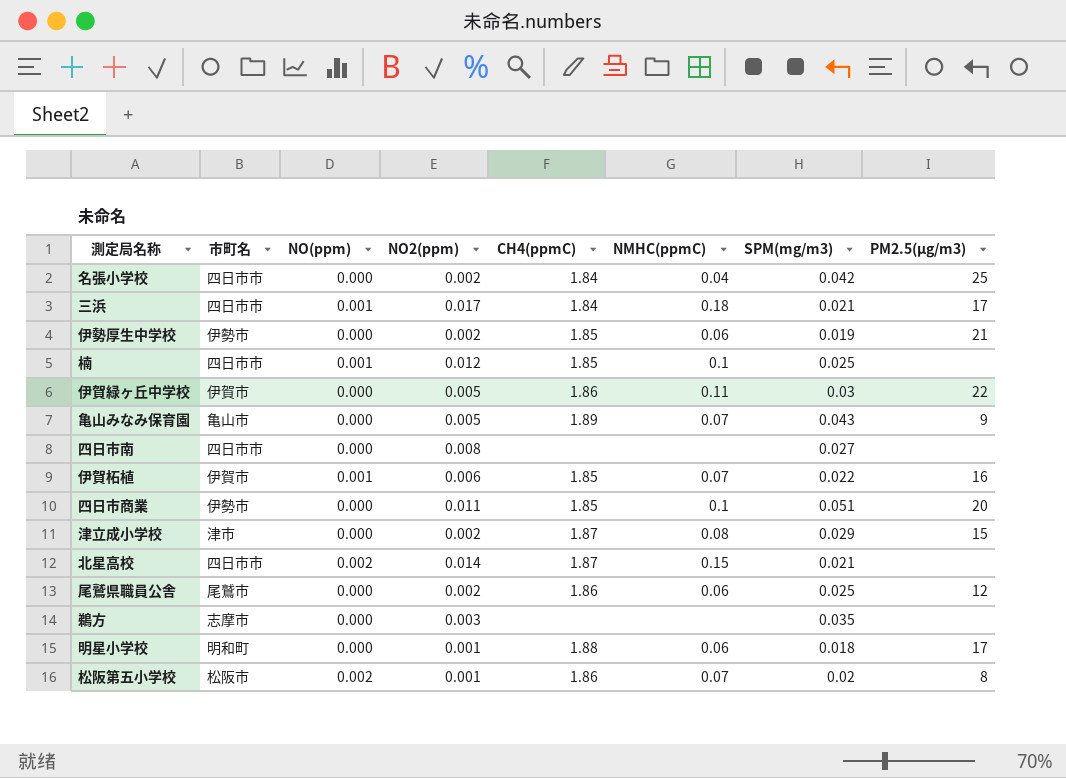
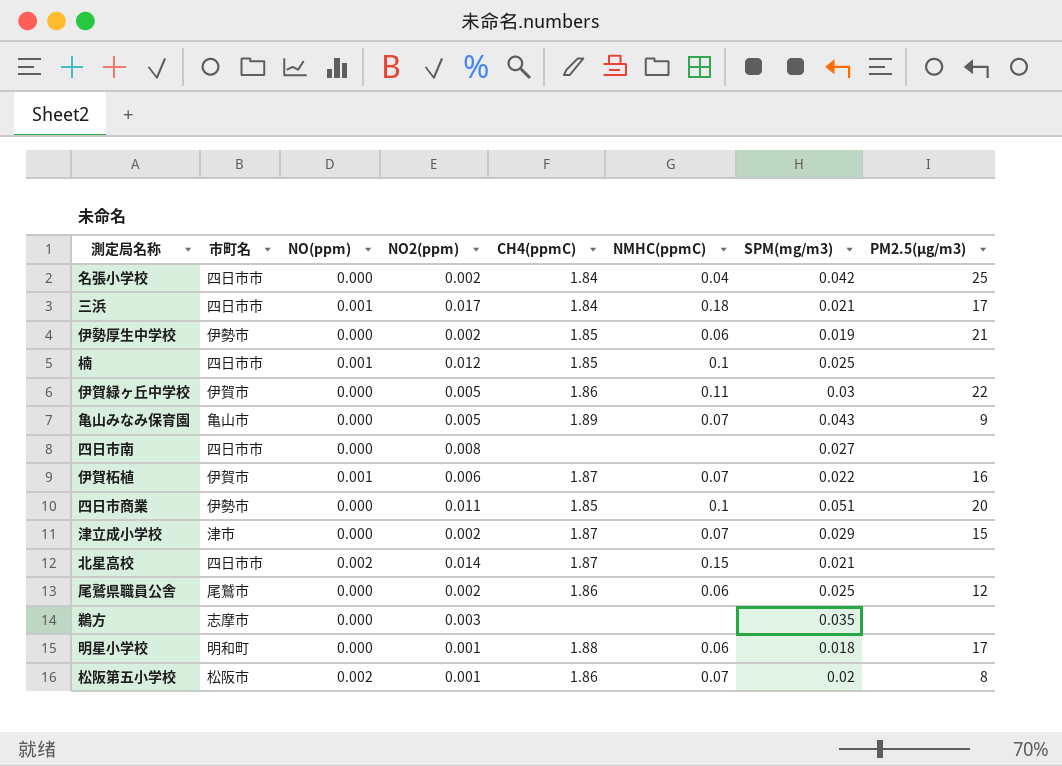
伊賀柘植 | CH4(ppmC): 1.85 -> 1.87
津立成小学校 | NMHC(ppmC): 0.08 -> 0.07

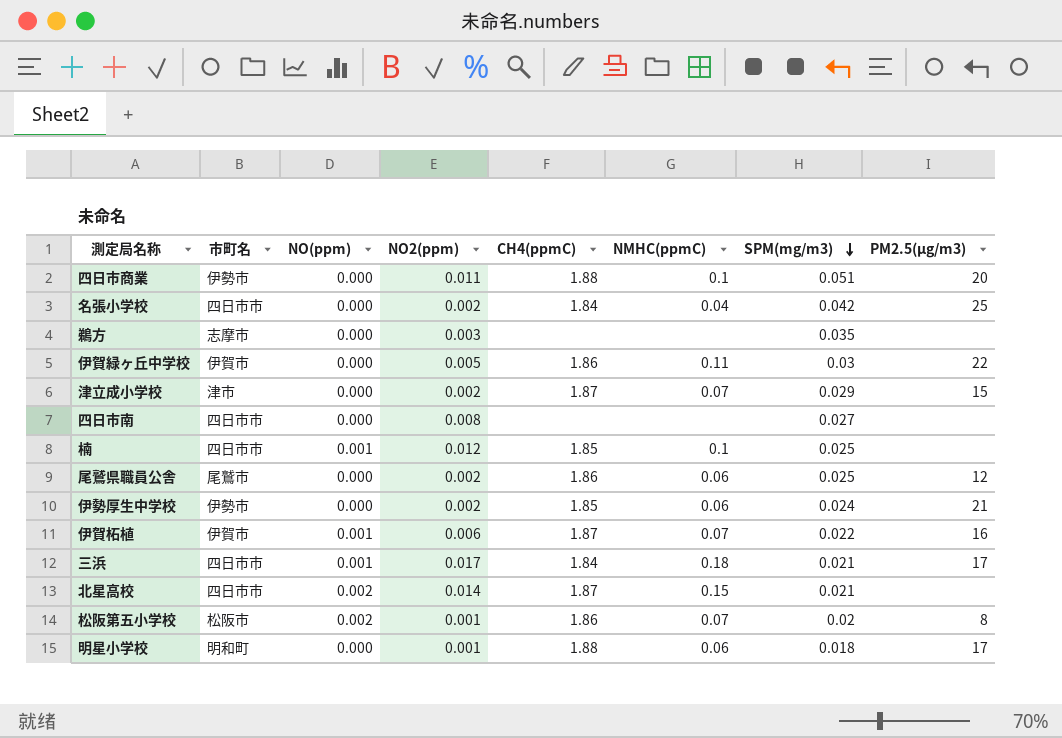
row order: none -> SPM(mg/m3) descending
row 亀山みなみ保育園: 亀山市 | 0.000 | 0.005 | 1.89 | 0.07 | 0.043 | 9 -> none
四日市商業 | CH4(ppmC): 1.85 -> 1.88
伊勢厚生中学校 | SPM(mg/m3): 0.019 -> 0.024

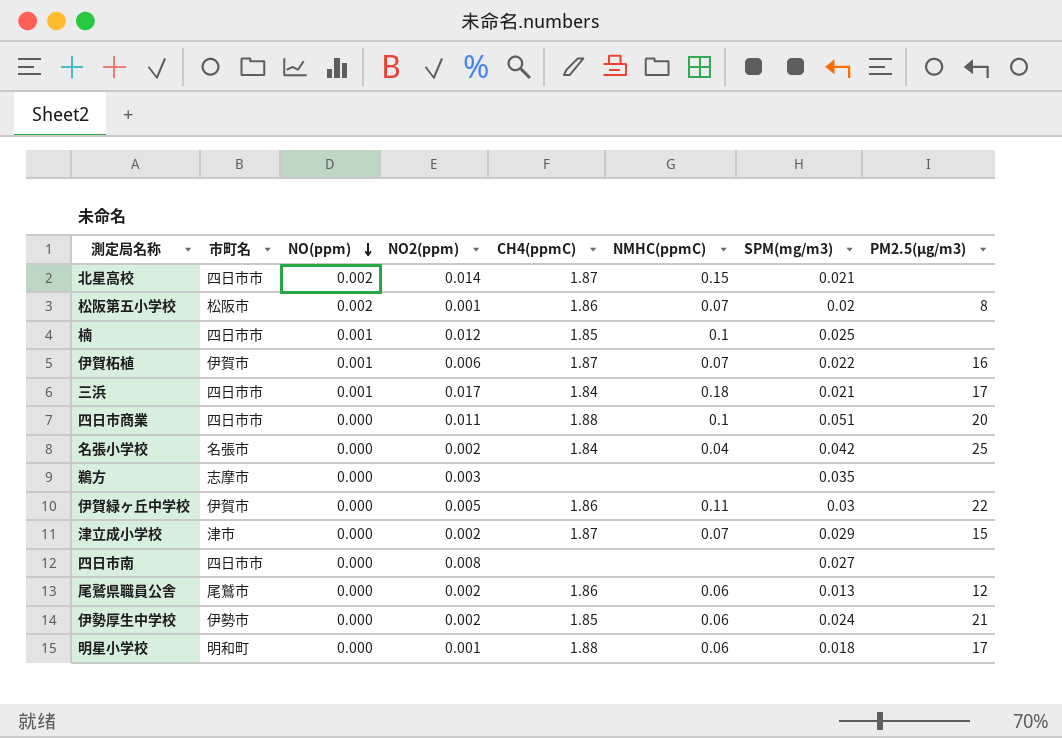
row order: SPM(mg/m3) descending -> NO(ppm) descending
四日市商業 | 市町名: 伊勢市 -> 四日市市
名張小学校 | 市町名: 四日市市 -> 名張市
尾鷲県職員公舎 | SPM(mg/m3): 0.025 -> 0.013

